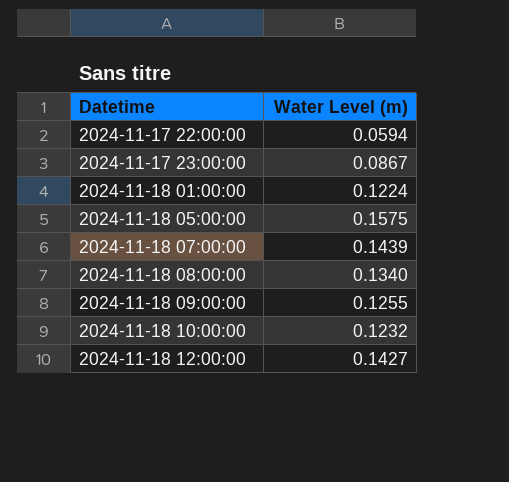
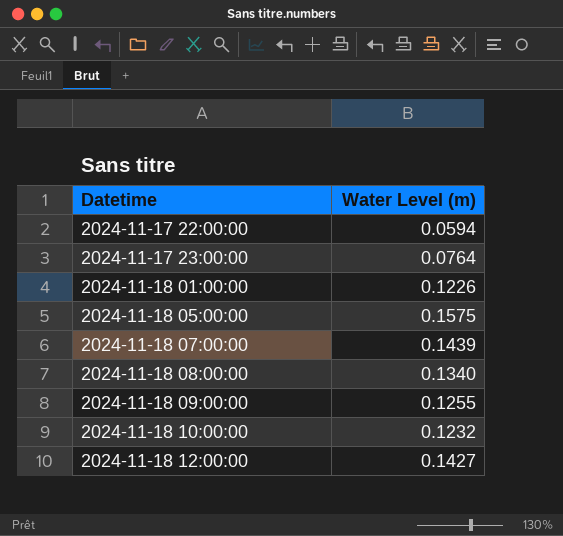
2024-11-17 23:00:00 | Water Level (m): 0.0867 -> 0.0764
2024-11-18 01:00:00 | Water Level (m): 0.1224 -> 0.1226

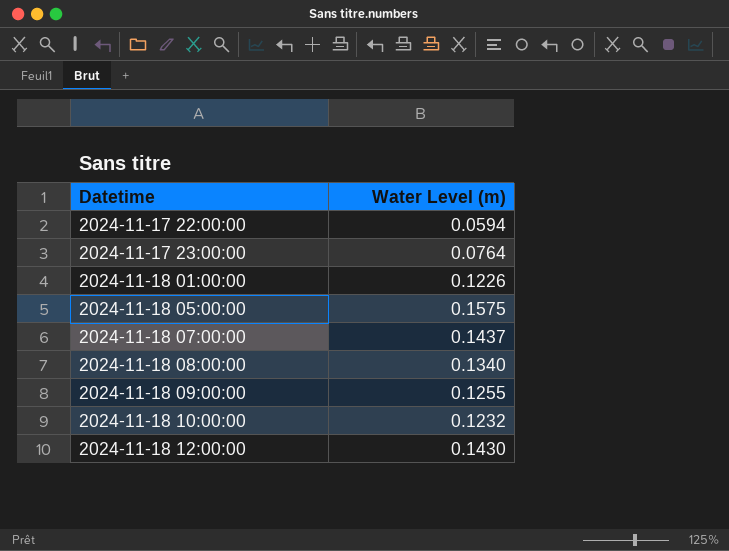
2024-11-18 07:00:00 | Water Level (m): 0.1439 -> 0.1437
2024-11-18 12:00:00 | Water Level (m): 0.1427 -> 0.1430

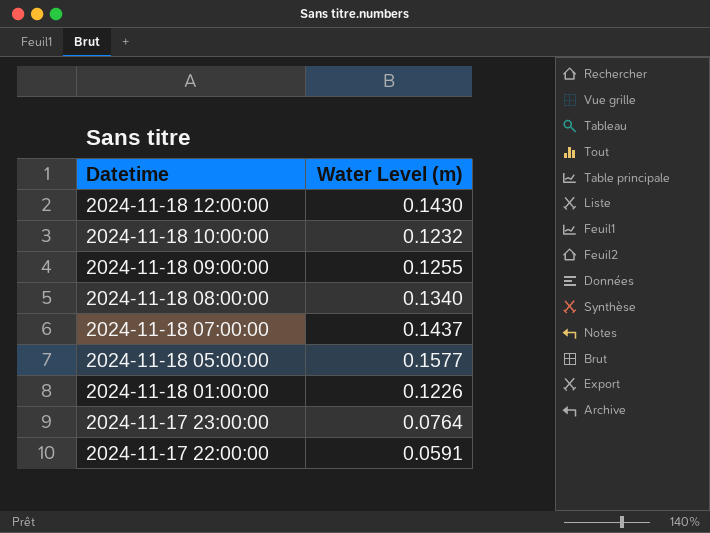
row order: Datetime ascending -> Datetime descending
2024-11-18 05:00:00 | Water Level (m): 0.1575 -> 0.1577
2024-11-17 22:00:00 | Water Level (m): 0.0594 -> 0.0591

